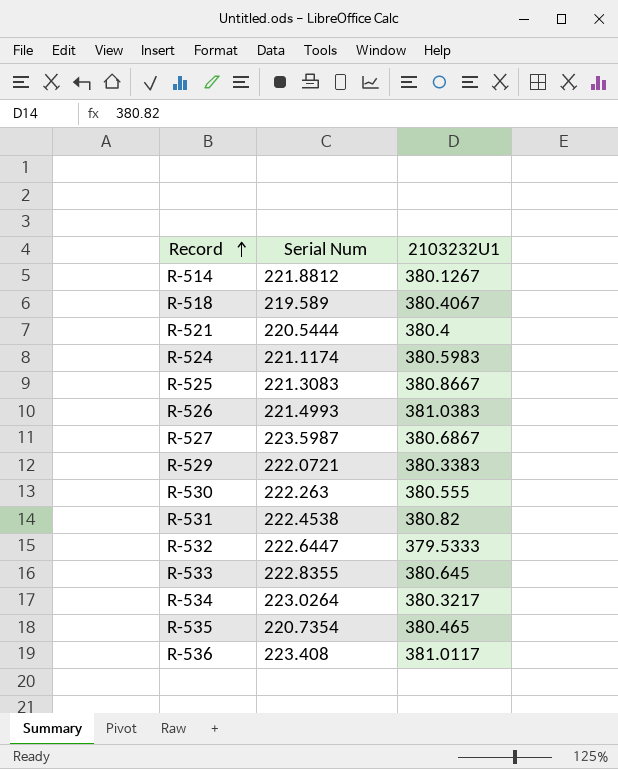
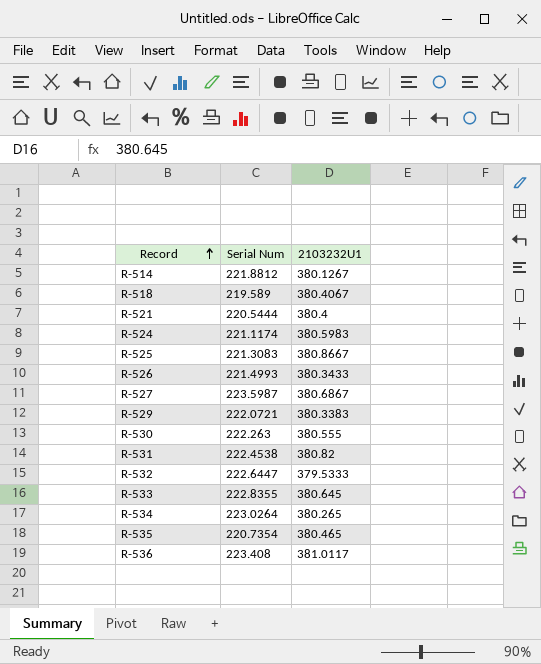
R-526 | 2103232U1: 381.0383 -> 380.3433
R-534 | 2103232U1: 380.3217 -> 380.265

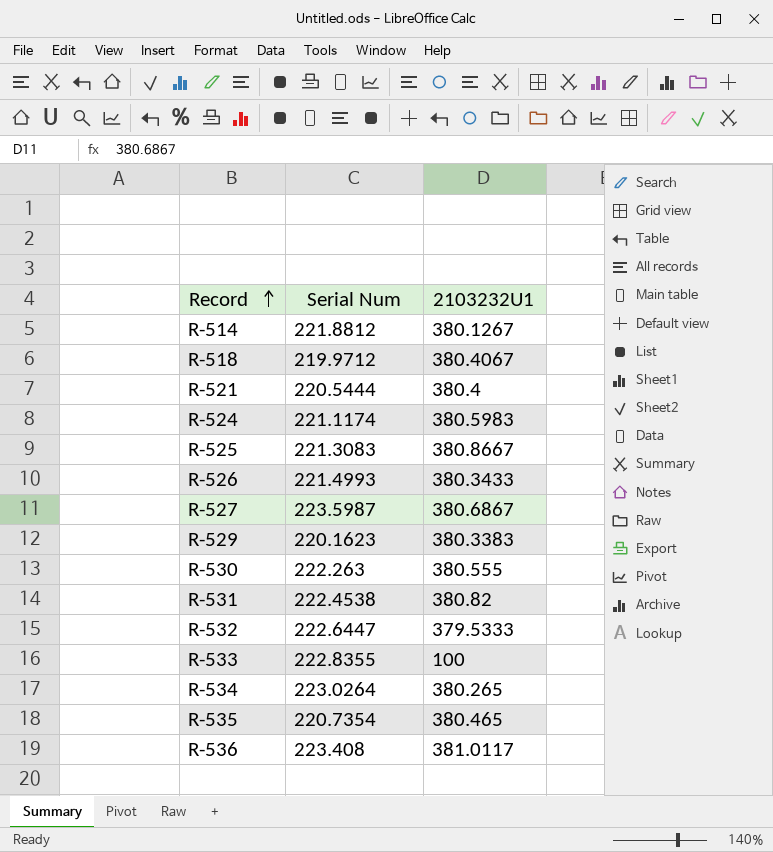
R-518 | Serial Num: 219.589 -> 219.9712
R-529 | Serial Num: 222.0721 -> 220.1623
R-533 | 2103232U1: 380.645 -> 100

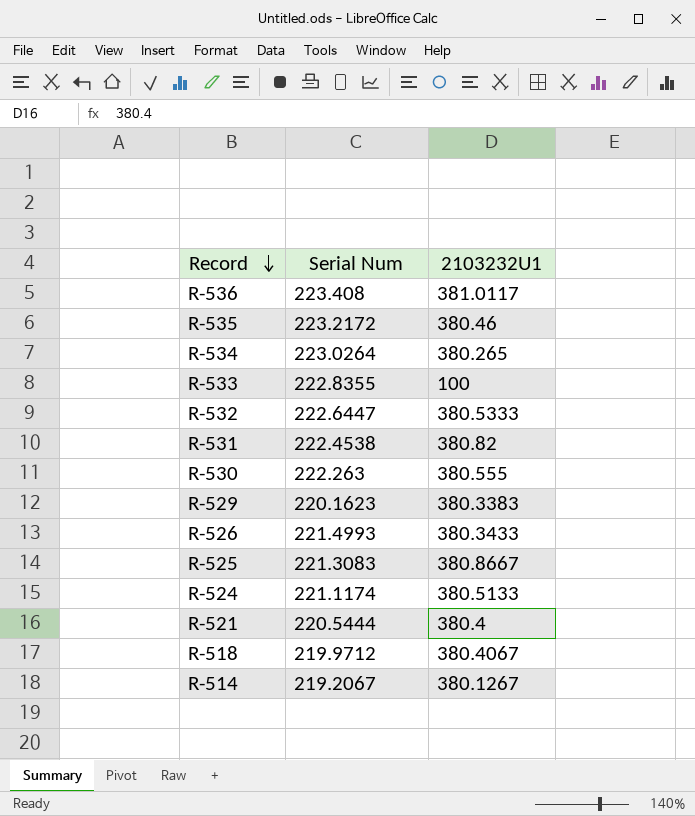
row order: Record ascending -> Record descending
row R-527: 223.5987 | 380.6867 -> none
R-535 | Serial Num: 220.7354 -> 223.2172
R-535 | 2103232U1: 380.465 -> 380.46
R-532 | 2103232U1: 379.5333 -> 380.5333
R-524 | 2103232U1: 380.5983 -> 380.5133
R-514 | Serial Num: 221.8812 -> 219.2067

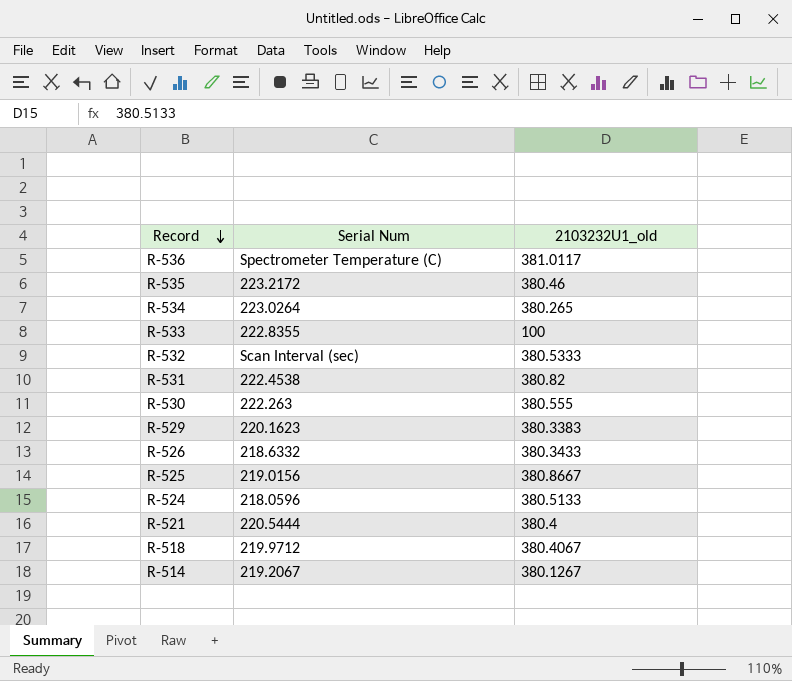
column name: 2103232U1 -> 2103232U1_old
R-536 | Serial Num: 223.408 -> Spectrometer Temperature (C)
R-532 | Serial Num: 222.6447 -> Scan Interval (sec)
R-526 | Serial Num: 221.4993 -> 218.6332
R-525 | Serial Num: 221.3083 -> 219.0156
R-524 | Serial Num: 221.1174 -> 218.0596

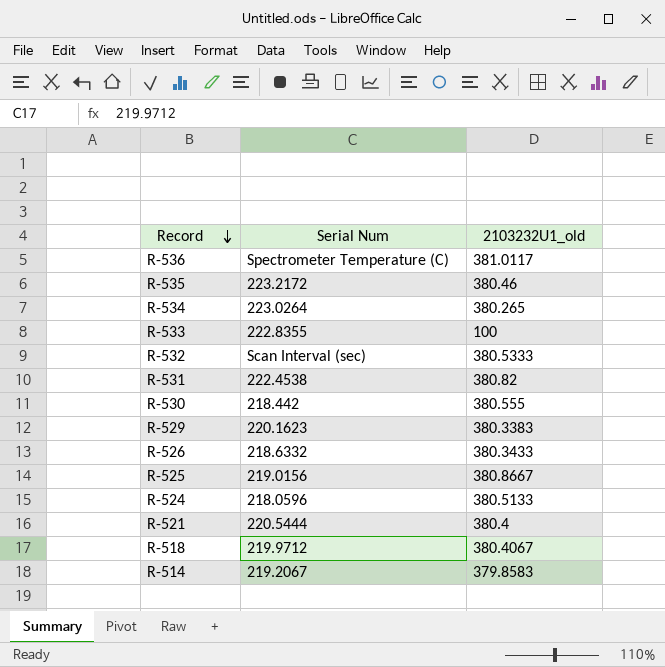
R-530 | Serial Num: 222.263 -> 218.442
R-514 | 2103232U1_old: 380.1267 -> 379.8583

